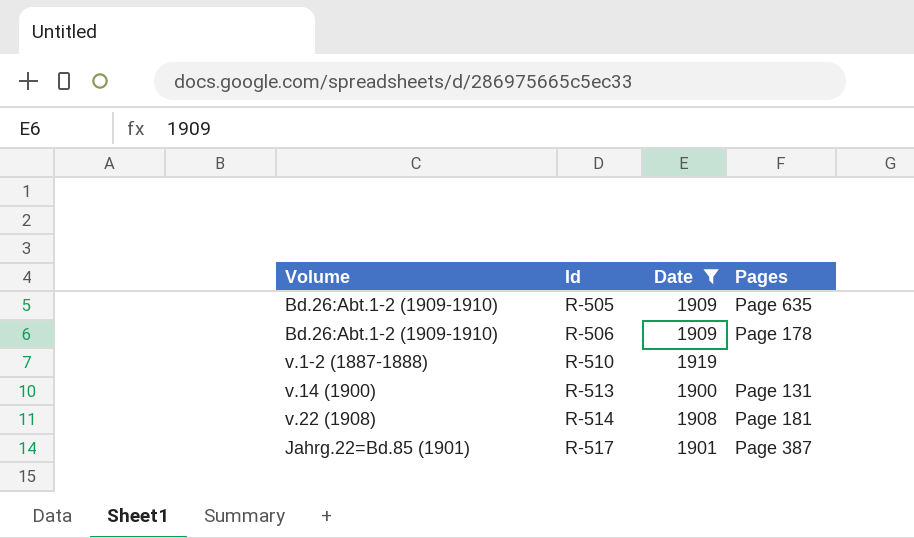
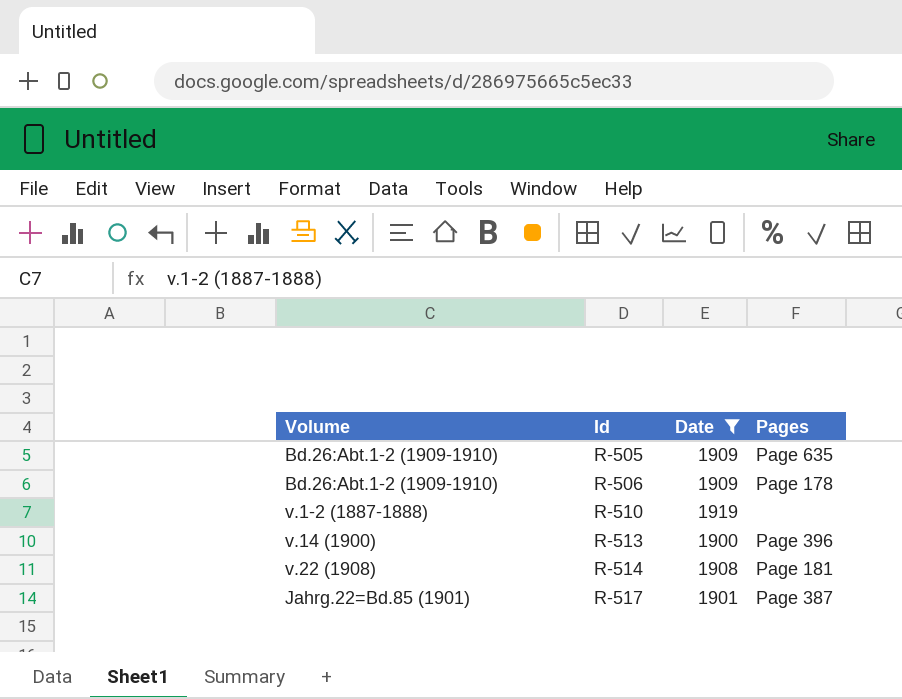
R-513 | Pages: Page 131 -> Page 396

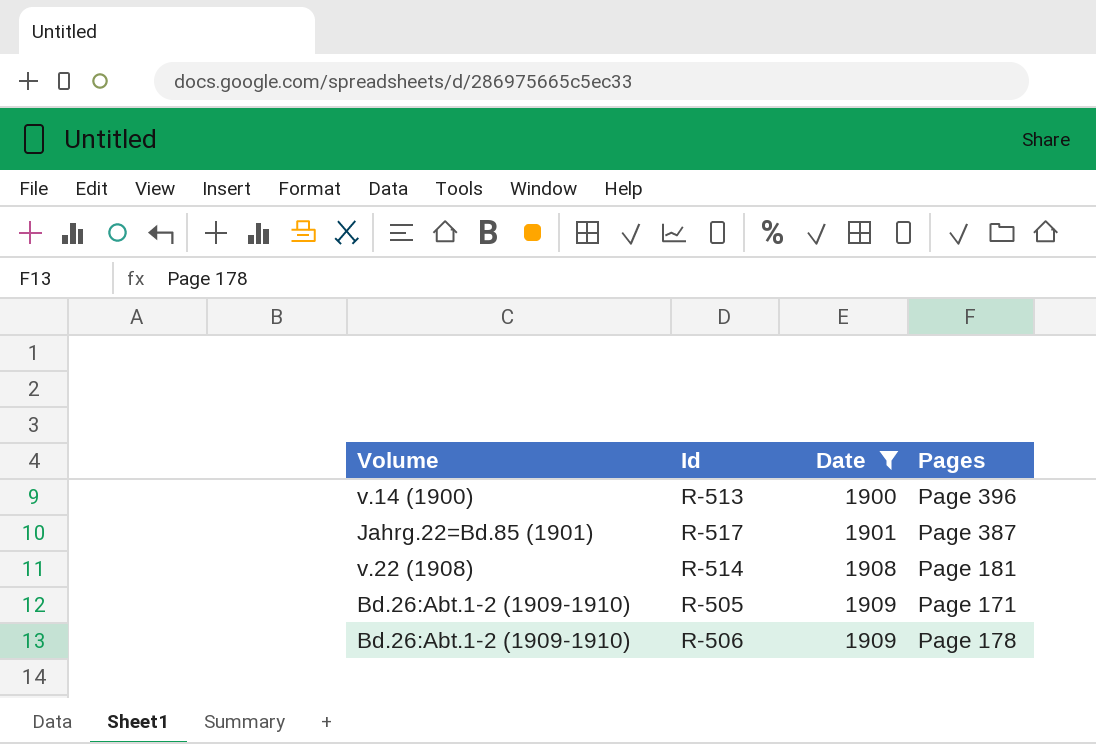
row order: Id ascending -> Date ascending
row R-510: v.1-2 (1887-1888) | 1919 | none -> none
R-505 | Pages: Page 635 -> Page 171

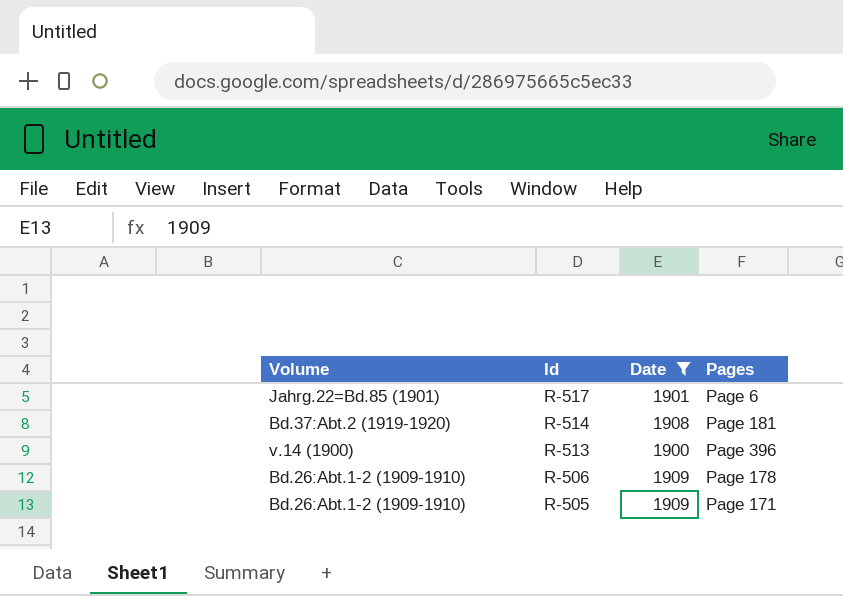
row order: Date ascending -> Id descending
R-517 | Pages: Page 387 -> Page 6
R-514 | Volume: v.22 (1908) -> Bd.37:Abt.2 (1919-1920)

